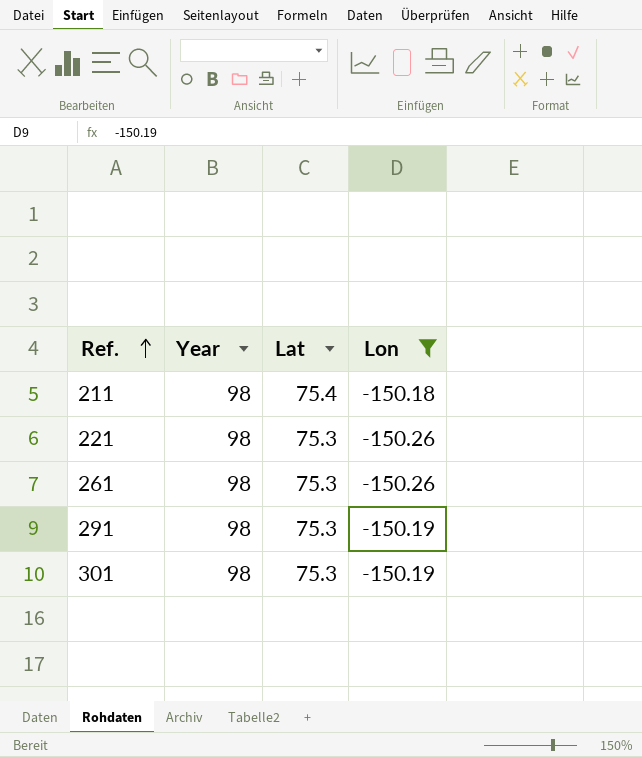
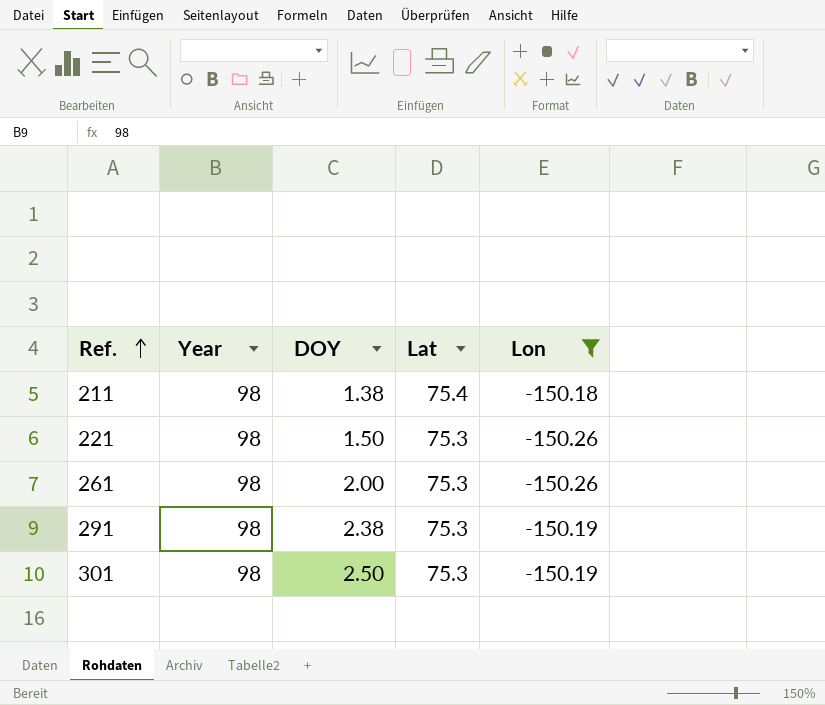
column DOY | position: none -> 3

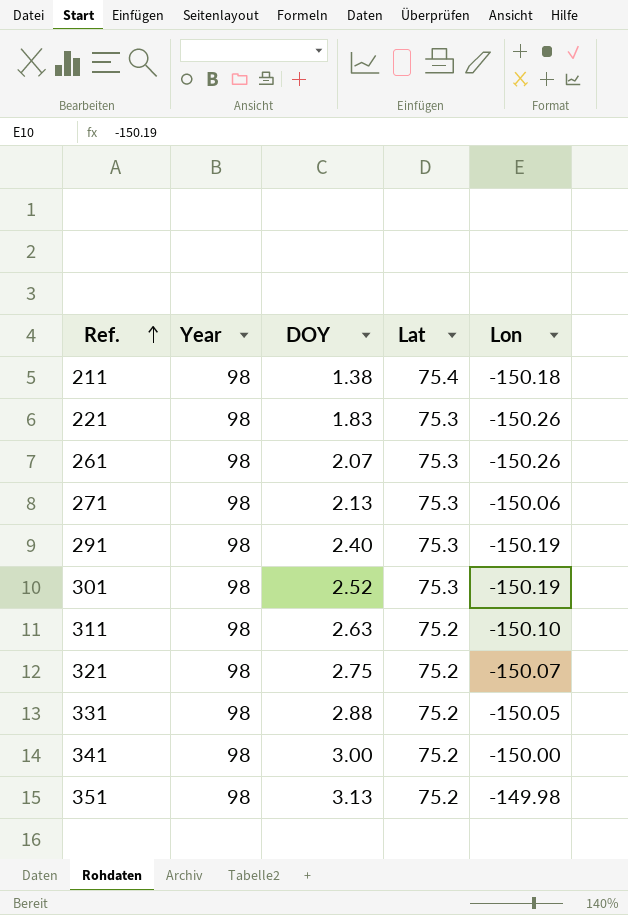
filter: Lon <= -150.18 -> none
221 | DOY: 1.50 -> 1.83
261 | DOY: 2.00 -> 2.07
291 | DOY: 2.38 -> 2.40
301 | DOY: 2.50 -> 2.52

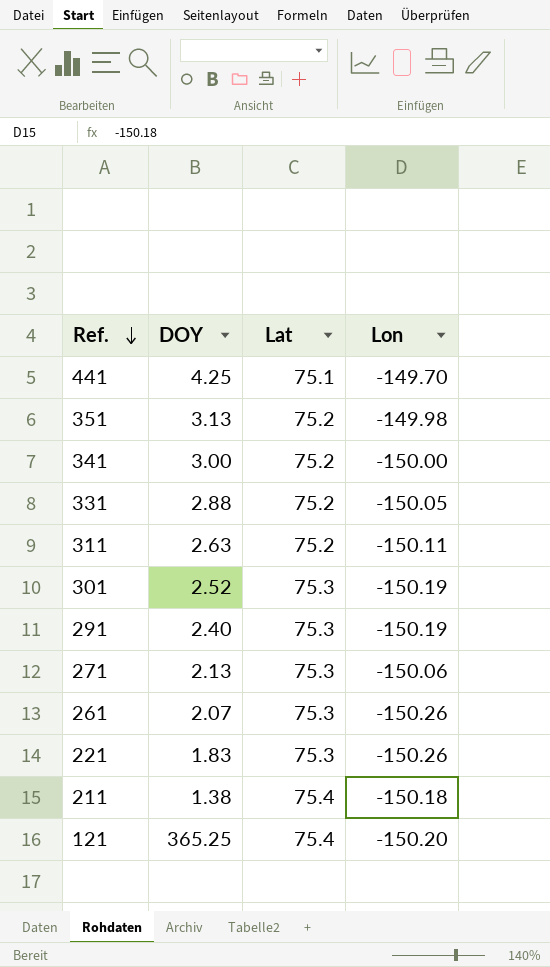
row order: Ref. ascending -> Ref. descending
column Year | position: 2 -> none
row 321: 98 | 2.75 | 75.2 | -150.07 -> none
row 441: none -> 4.25 | 75.1 | -149.70
311 | Lon: -150.10 -> -150.11
row 121: none -> 365.25 | 75.4 | -150.20

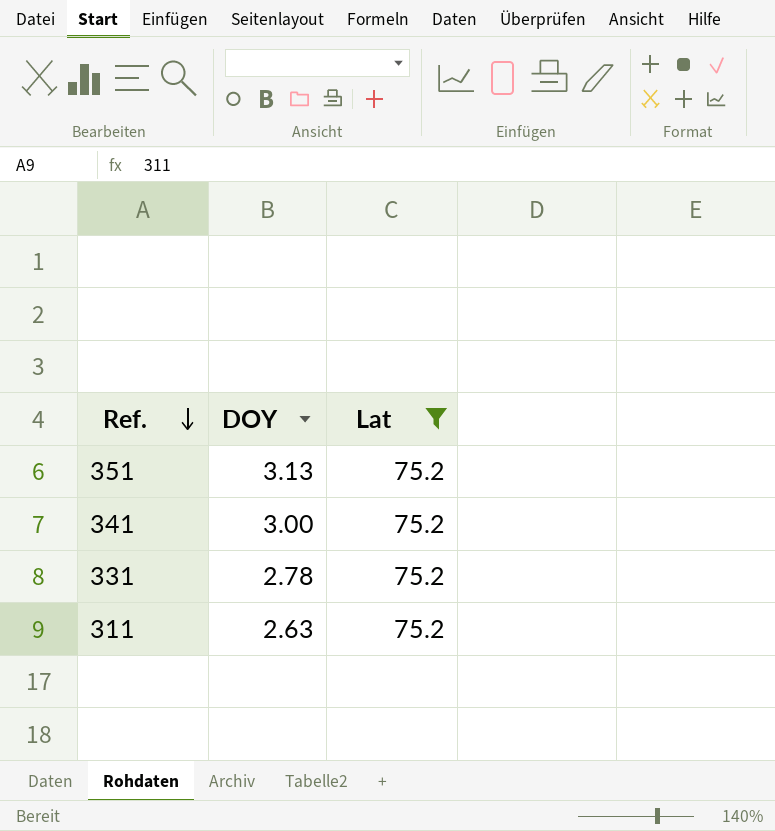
filter: none -> Lat = 75.2
column Lon | position: 4 -> none
331 | DOY: 2.88 -> 2.78

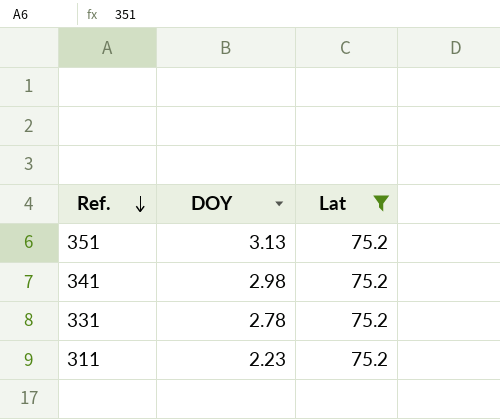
341 | DOY: 3.00 -> 2.98
311 | DOY: 2.63 -> 2.23

